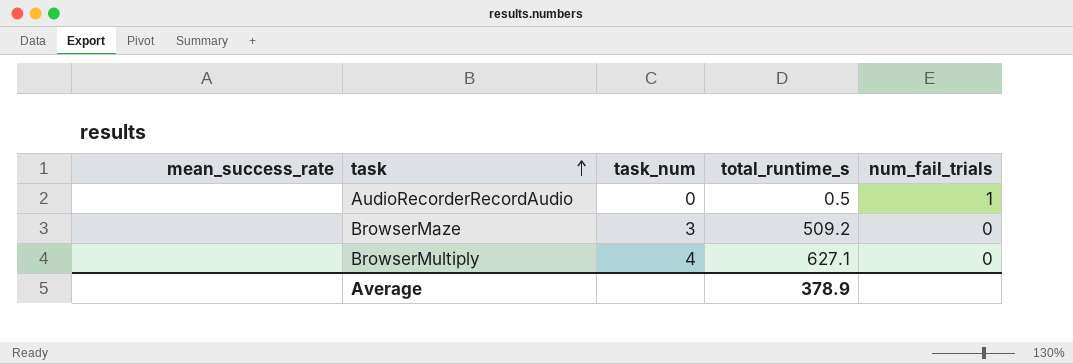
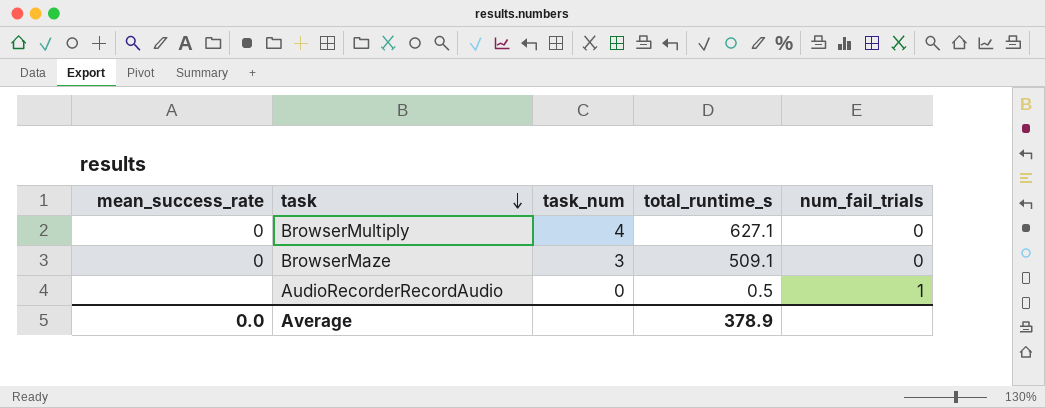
row order: task ascending -> task descending
BrowserMultiply | mean_success_rate: none -> 0
BrowserMaze | mean_success_rate: none -> 0
BrowserMaze | total_runtime_s: 509.2 -> 509.1
Average | mean_success_rate: none -> 0.0

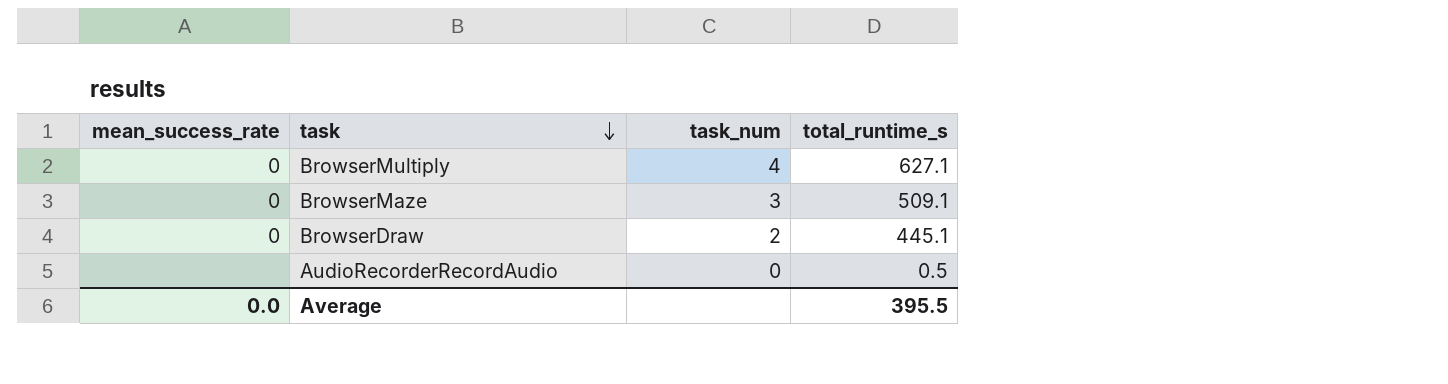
column num_fail_trials | position: 5 -> none
row BrowserDraw: none -> 0 | 2 | 445.1
Average | total_runtime_s: 378.9 -> 395.5

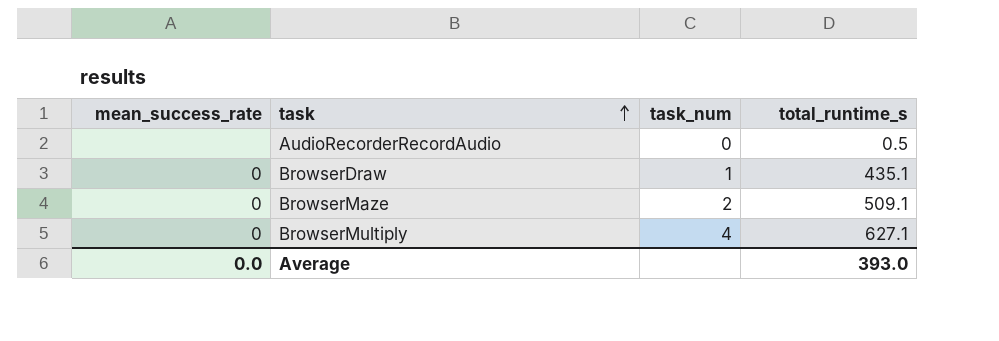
row order: task descending -> task ascending
BrowserDraw | task_num: 2 -> 1
BrowserDraw | total_runtime_s: 445.1 -> 435.1
BrowserMaze | task_num: 3 -> 2
Average | total_runtime_s: 395.5 -> 393.0

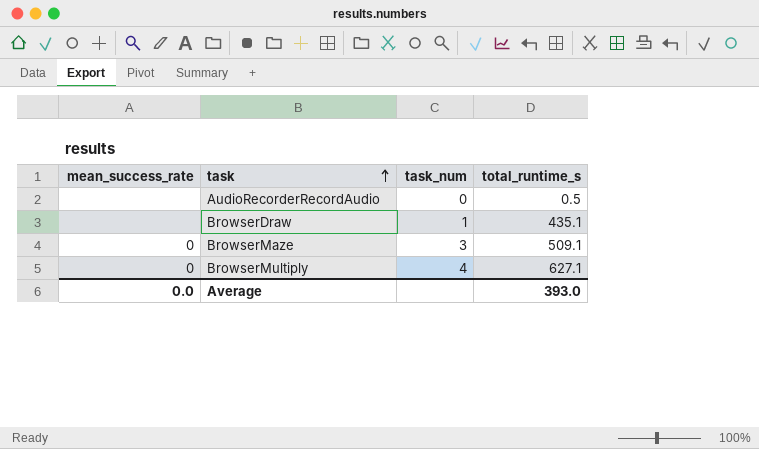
BrowserDraw | mean_success_rate: 0 -> none
BrowserMaze | task_num: 2 -> 3

